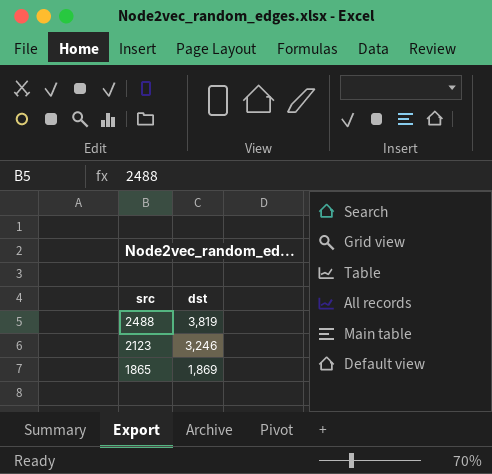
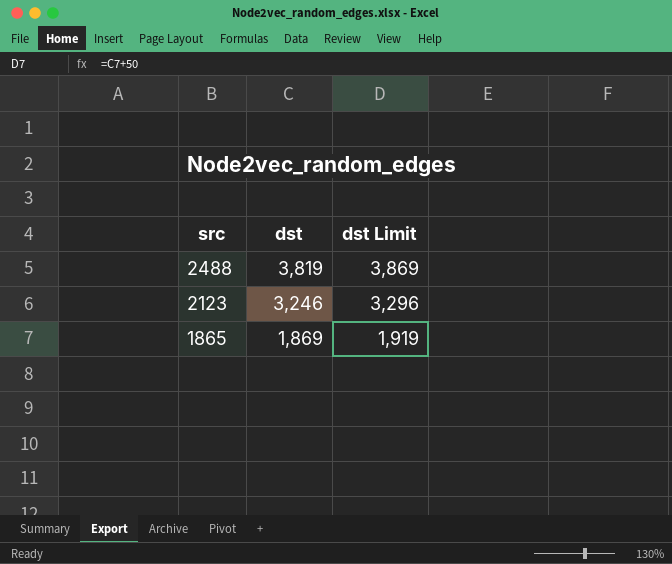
column dst Limit | formula: none -> [dst] + 50

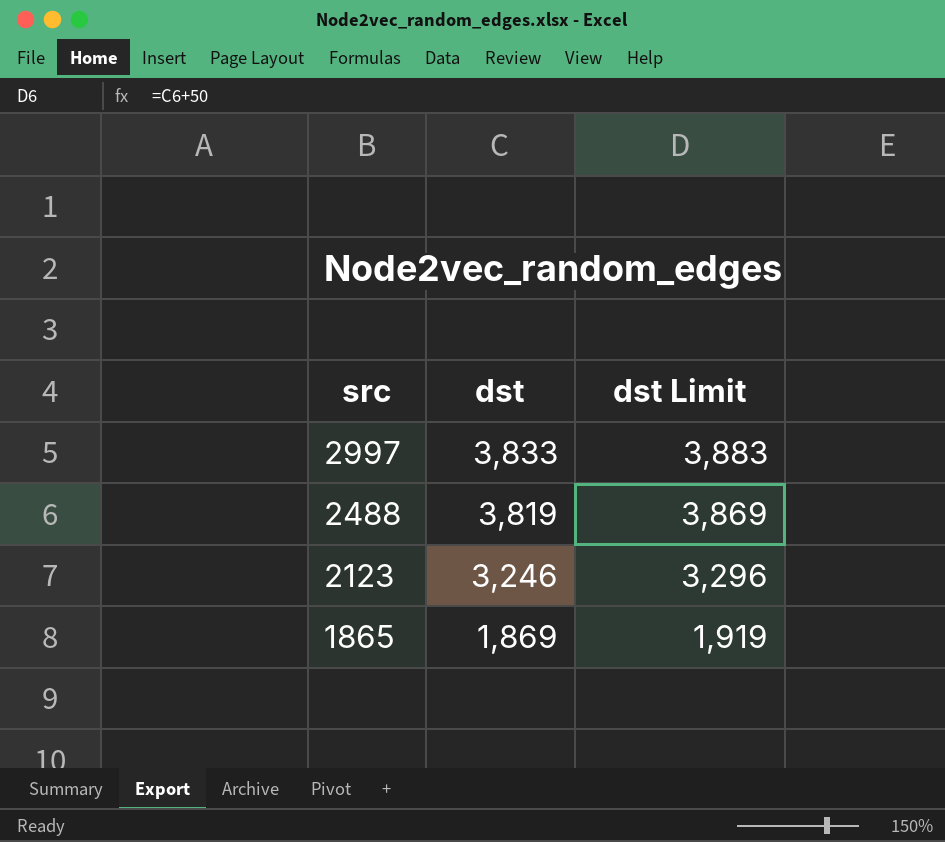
row 2997: none -> 3,833 | 3,883

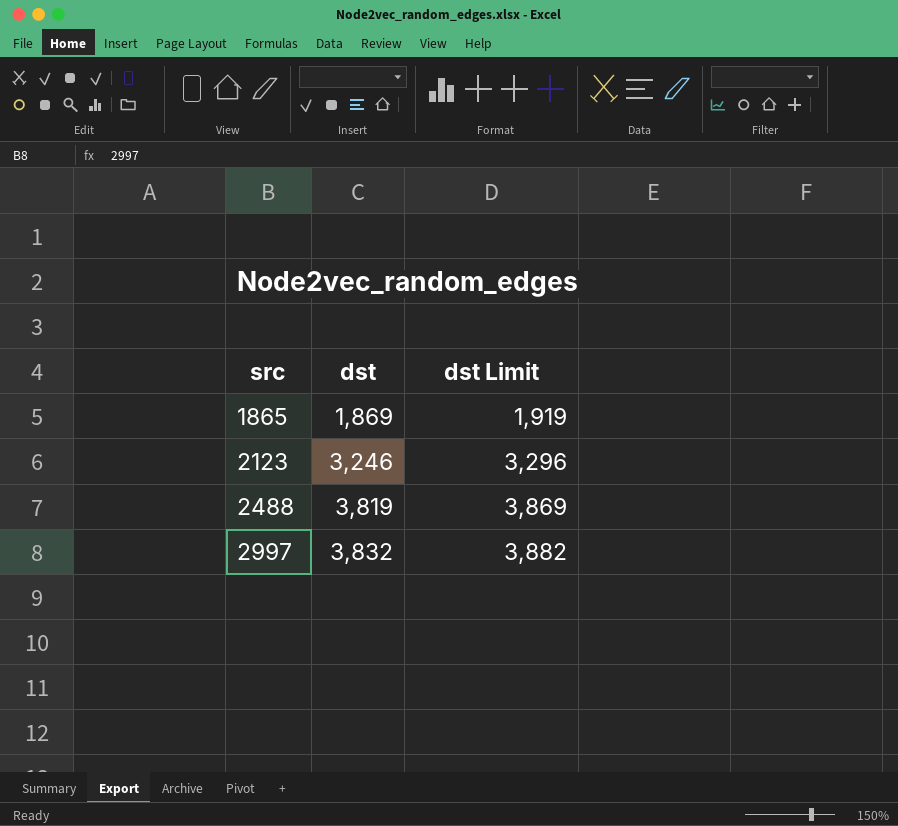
row order: src descending -> src ascending
2997 | dst: 3,833 -> 3,832
2997 | dst Limit: 3,883 -> 3,882

